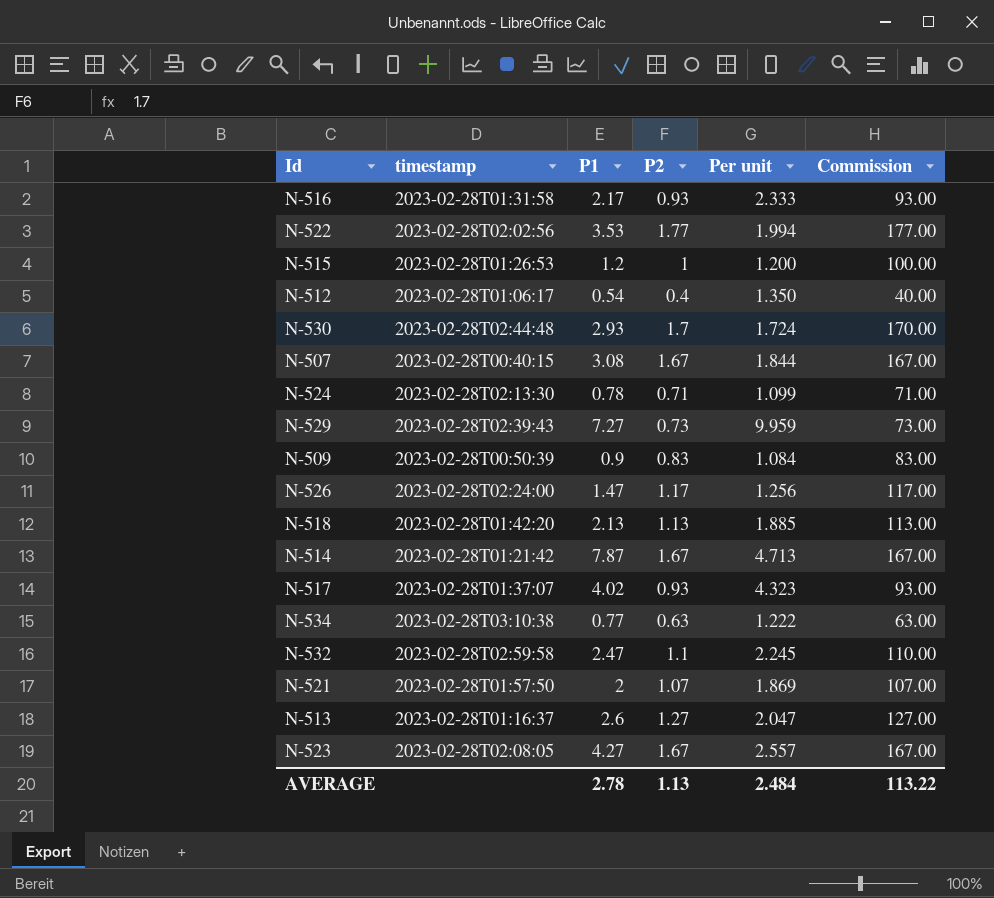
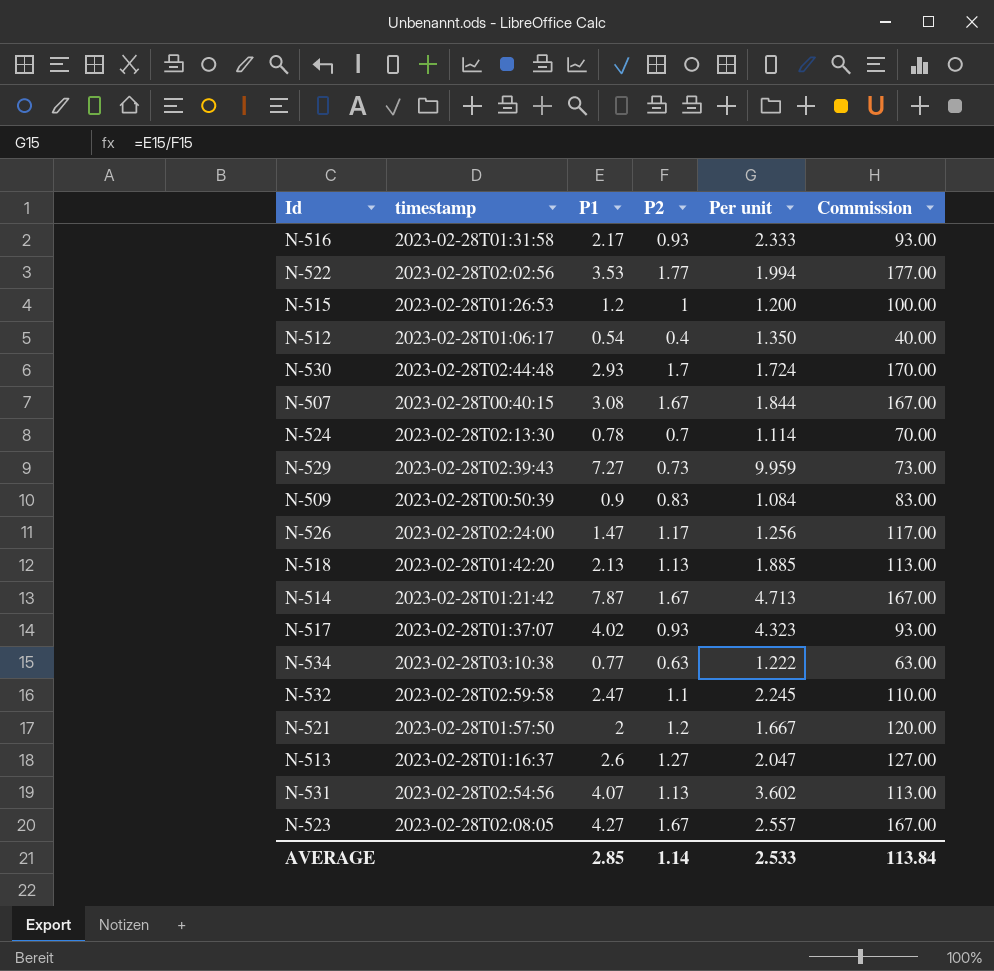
N-524 | P2: 0.71 -> 0.7
N-524 | Per unit: 1.099 -> 1.114
N-524 | Commission: 71.00 -> 70.00
N-521 | P2: 1.07 -> 1.2
N-521 | Per unit: 1.869 -> 1.667
N-521 | Commission: 107.00 -> 120.00
row N-531: none -> 2023-02-28T02:54:56 | 4.07 | 1.13 | 3.602 | 113.00
AVERAGE | P1: 2.78 -> 2.85
AVERAGE | P2: 1.13 -> 1.14
AVERAGE | Per unit: 2.484 -> 2.533
AVERAGE | Commission: 113.22 -> 113.84

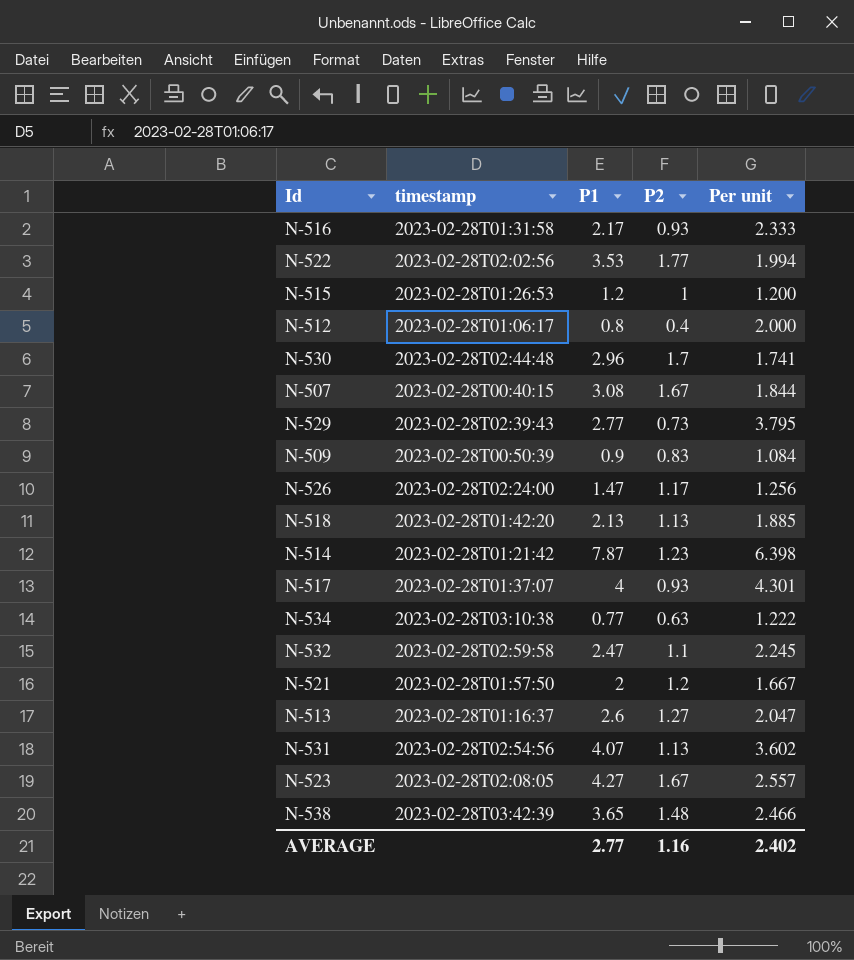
column Commission | formula: [P2] * 100 -> none
row N-524: 2023-02-28T02:13:30 | 0.78 | 0.7 | 1.114 | 70.00 -> none
N-512 | P1: 0.54 -> 0.8
N-512 | Per unit: 1.350 -> 2.000
N-530 | P1: 2.93 -> 2.96
N-530 | Per unit: 1.724 -> 1.741
N-529 | P1: 7.27 -> 2.77
N-529 | Per unit: 9.959 -> 3.795
N-514 | P2: 1.67 -> 1.23
N-514 | Per unit: 4.713 -> 6.398
N-517 | P1: 4.02 -> 4
N-517 | Per unit: 4.323 -> 4.301
row N-538: none -> 2023-02-28T03:42:39 | 3.65 | 1.48 | 2.466
AVERAGE | P1: 2.85 -> 2.77
AVERAGE | P2: 1.14 -> 1.16
AVERAGE | Per unit: 2.533 -> 2.402

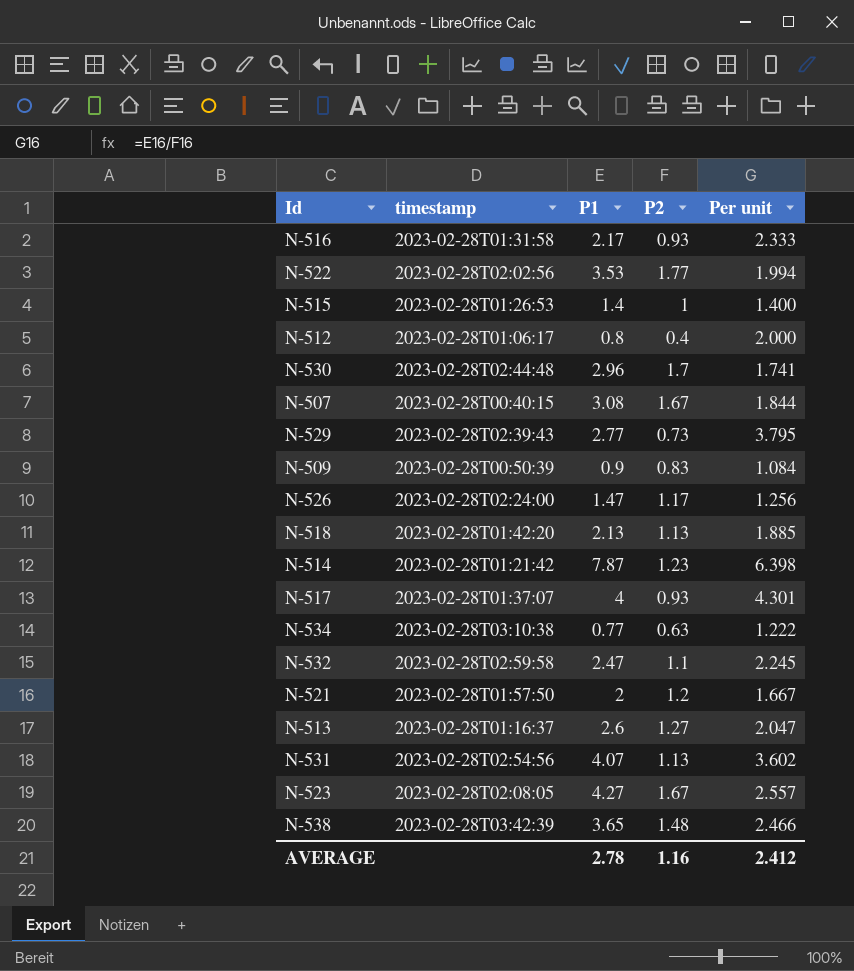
N-515 | P1: 1.2 -> 1.4
N-515 | Per unit: 1.200 -> 1.400
AVERAGE | P1: 2.77 -> 2.78
AVERAGE | Per unit: 2.402 -> 2.412

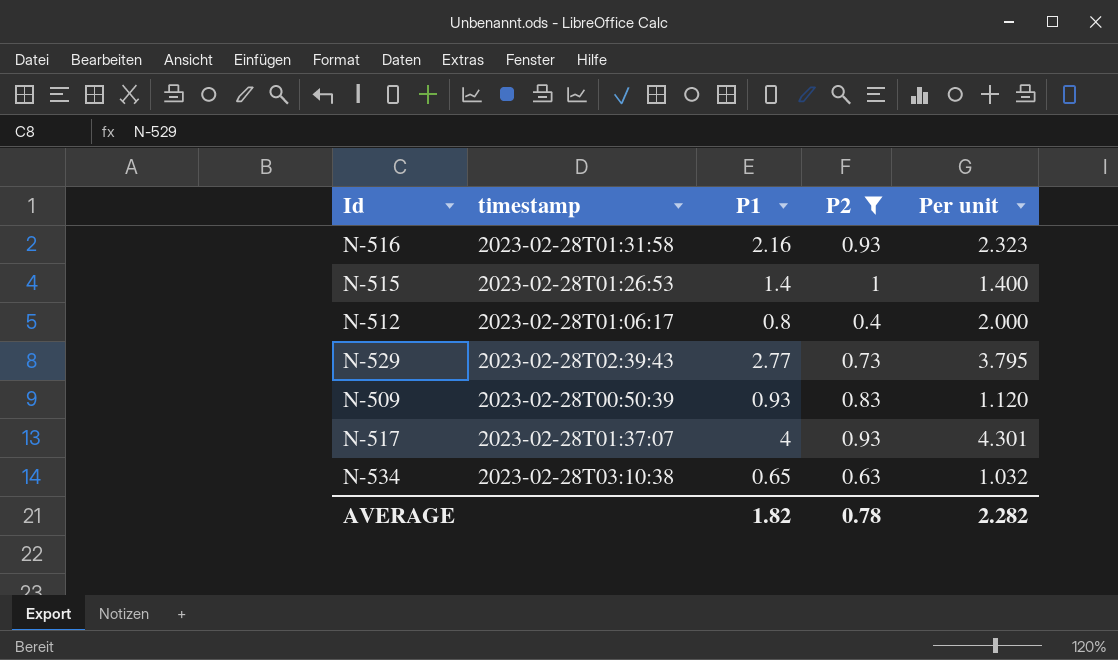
filter: none -> P2 <= 1
N-516 | P1: 2.17 -> 2.16
N-516 | Per unit: 2.333 -> 2.323
N-509 | P1: 0.9 -> 0.93
N-509 | Per unit: 1.084 -> 1.120
N-534 | P1: 0.77 -> 0.65
N-534 | Per unit: 1.222 -> 1.032
AVERAGE | P1: 2.78 -> 1.82
AVERAGE | P2: 1.16 -> 0.78
AVERAGE | Per unit: 2.412 -> 2.282

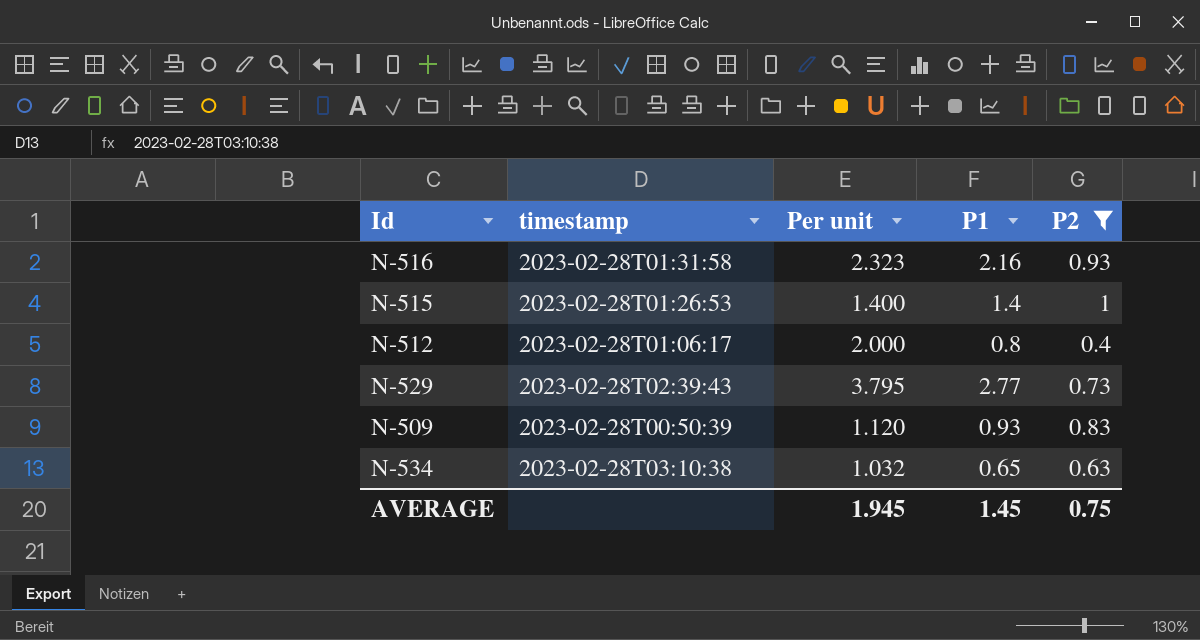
column Per unit | position: 5 -> 3
row N-517: 2023-02-28T01:37:07 | 4 | 0.93 | 4.301 -> none
AVERAGE | Per unit: 2.282 -> 1.945
AVERAGE | P1: 1.82 -> 1.45
AVERAGE | P2: 0.78 -> 0.75

